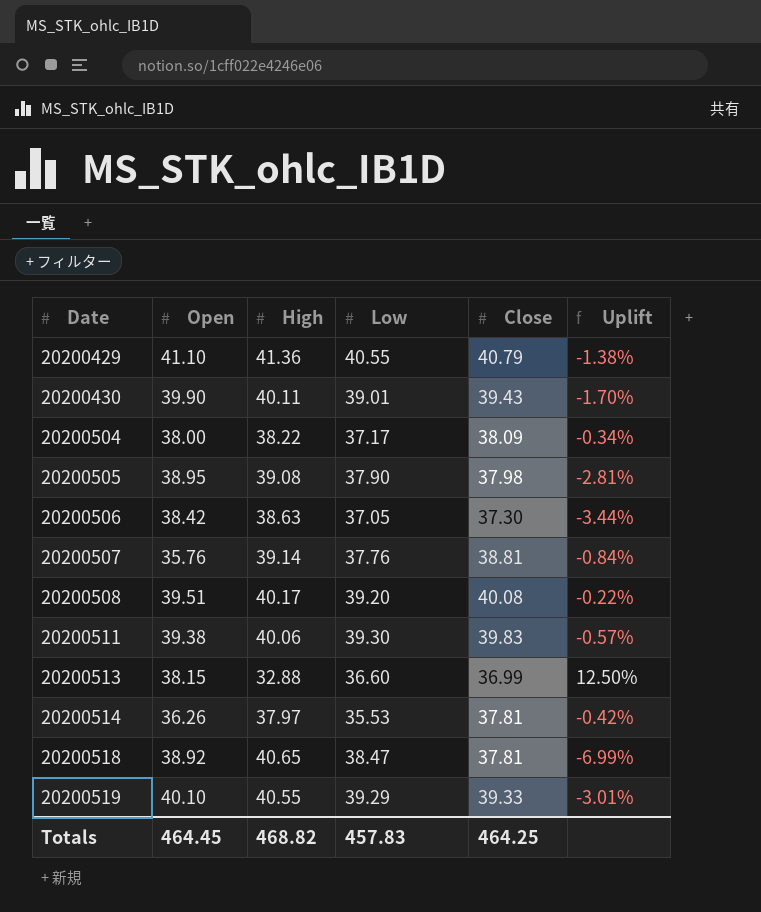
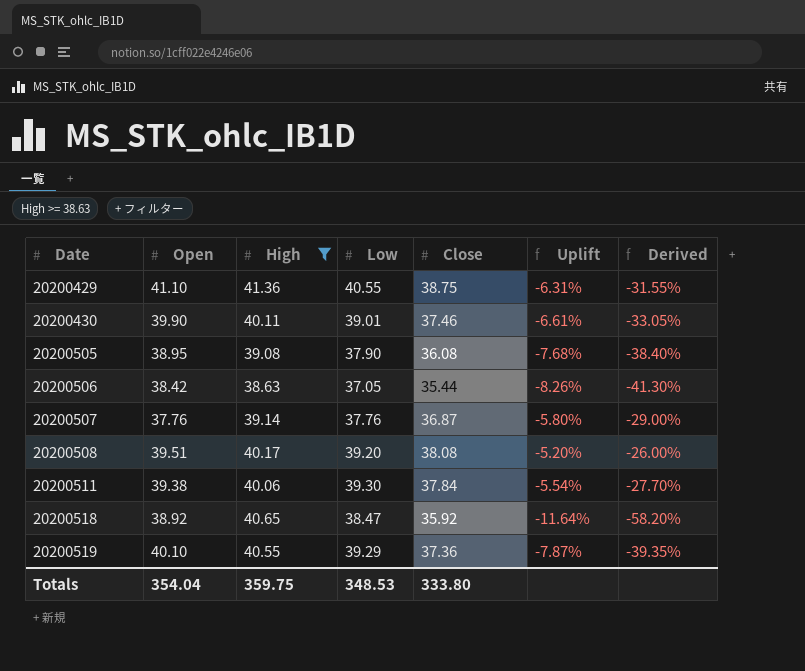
filter: none -> High >= 38.63
column Derived | formula: none -> [Uplift] * 5
20200429 | Close: 40.79 -> 38.75
20200429 | Uplift: -1.38% -> -6.31%
20200430 | Close: 39.43 -> 37.46
20200430 | Uplift: -1.70% -> -6.61%
20200505 | Close: 37.98 -> 36.08
20200505 | Uplift: -2.81% -> -7.68%
20200506 | Close: 37.30 -> 35.44
20200506 | Uplift: -3.44% -> -8.26%
20200507 | Open: 35.76 -> 37.76
20200507 | Close: 38.81 -> 36.87
20200507 | Uplift: -0.84% -> -5.80%
20200508 | Close: 40.08 -> 38.08
20200508 | Uplift: -0.22% -> -5.20%
20200511 | Close: 39.83 -> 37.84
20200511 | Uplift: -0.57% -> -5.54%
20200518 | Close: 37.81 -> 35.92
20200518 | Uplift: -6.99% -> -11.64%
20200519 | Close: 39.33 -> 37.36
20200519 | Uplift: -3.01% -> -7.87%
Totals | Open: 464.45 -> 354.04
Totals | High: 468.82 -> 359.75
Totals | Low: 457.83 -> 348.53
Totals | Close: 464.25 -> 333.80

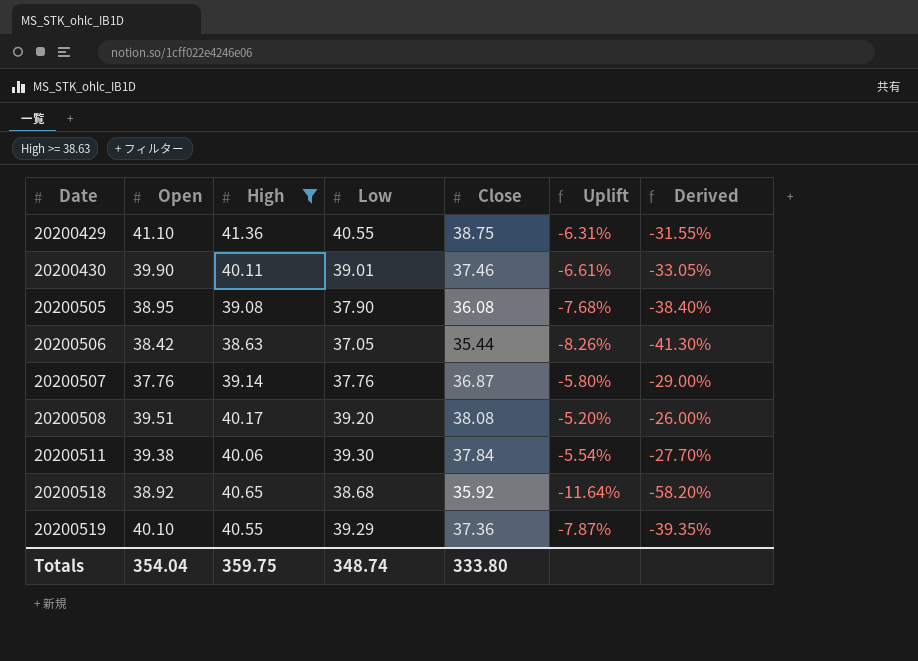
20200518 | Low: 38.47 -> 38.68
Totals | Low: 348.53 -> 348.74

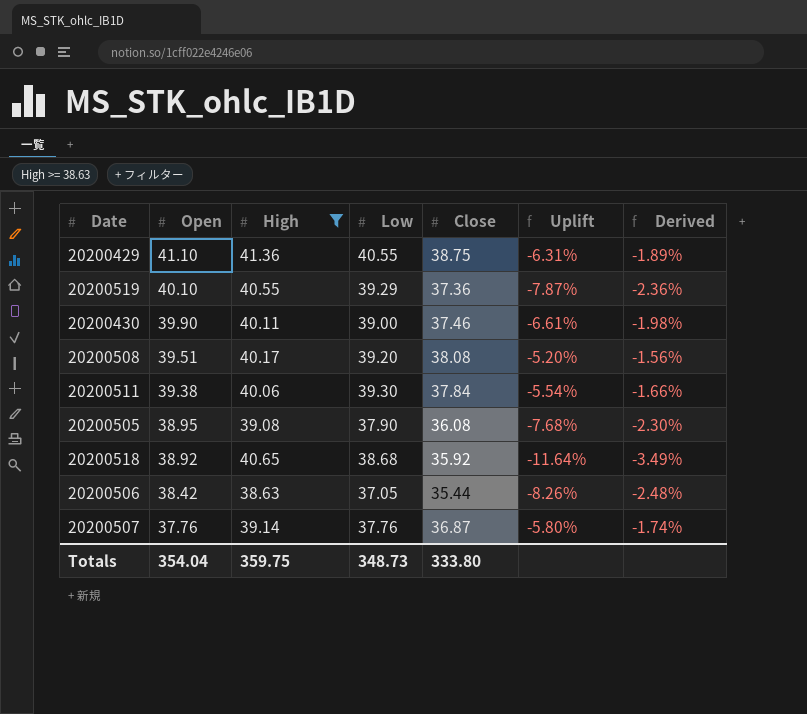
row order: Date ascending -> Open descending
column Derived | formula: [Uplift] * 5 -> [Uplift] * 0.3
20200430 | Low: 39.01 -> 39.00
Totals | Low: 348.74 -> 348.73

